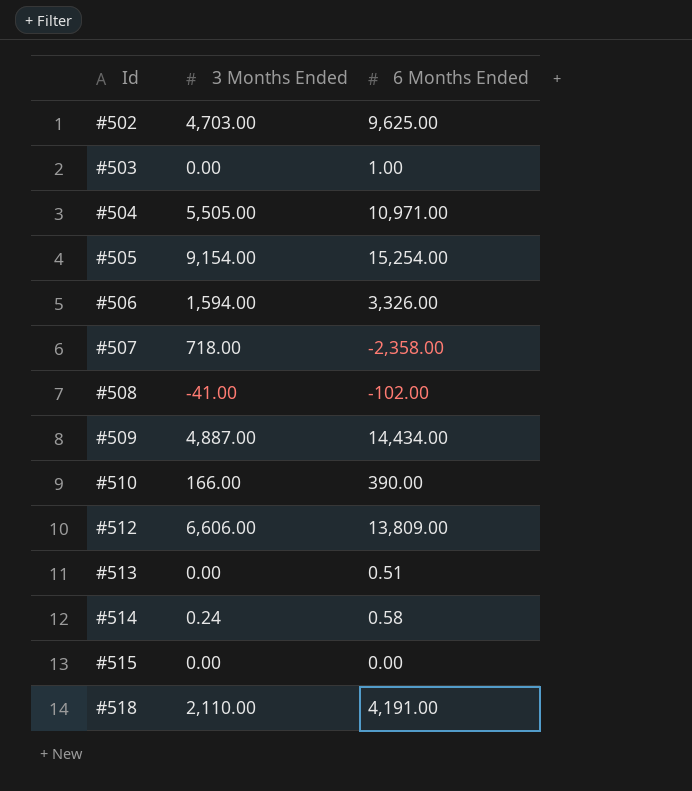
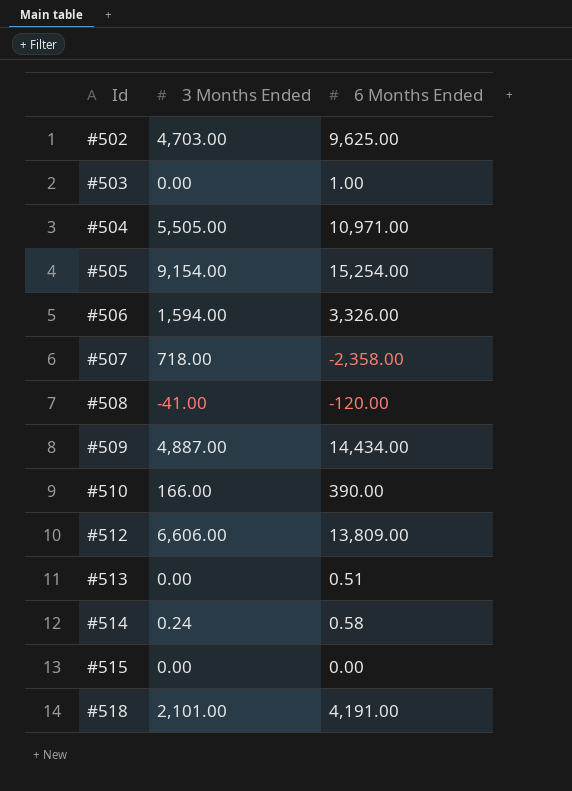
#508 | 6 Months Ended: -102.00 -> -120.00
#518 | 3 Months Ended: 2,110.00 -> 2,101.00

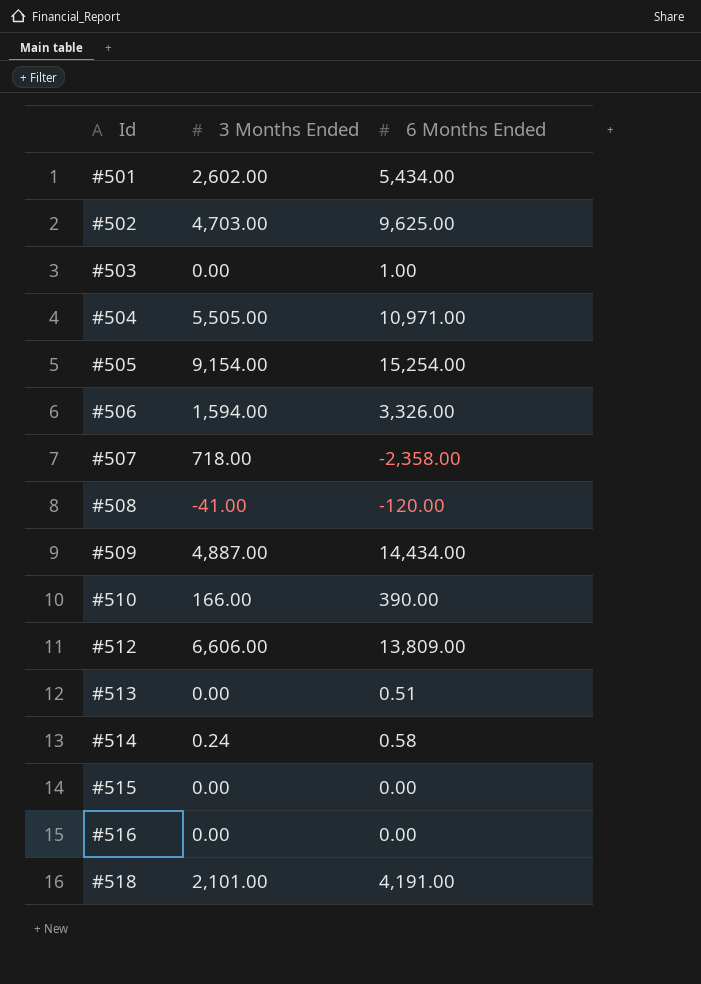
row #501: none -> 2,602.00 | 5,434.00
row #516: none -> 0.00 | 0.00

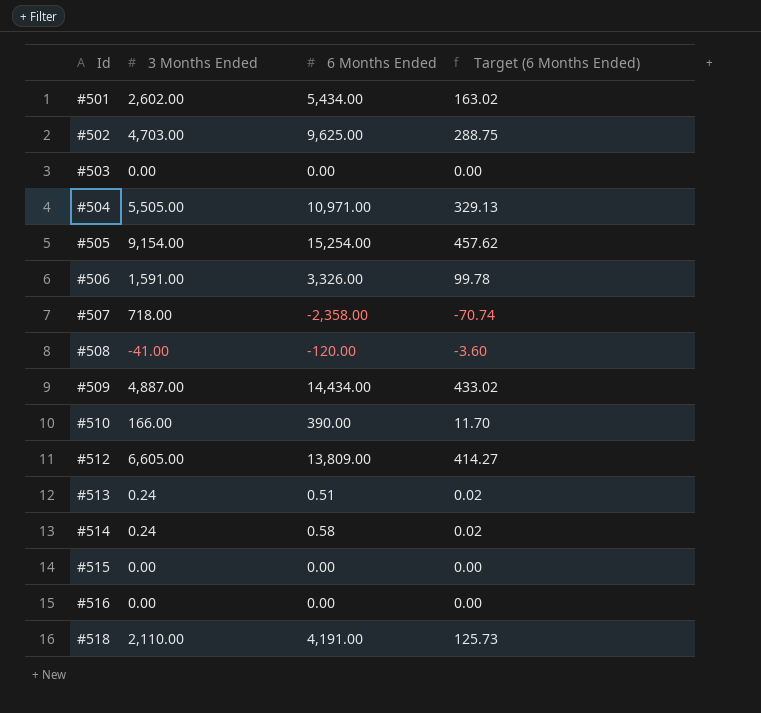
column Target (6 Months Ended) | formula: none -> [6 Months Ended] * 0.03
#503 | 6 Months Ended: 1.00 -> 0.00
#506 | 3 Months Ended: 1,594.00 -> 1,591.00
#512 | 3 Months Ended: 6,606.00 -> 6,605.00
#513 | 3 Months Ended: 0.00 -> 0.24
#518 | 3 Months Ended: 2,101.00 -> 2,110.00

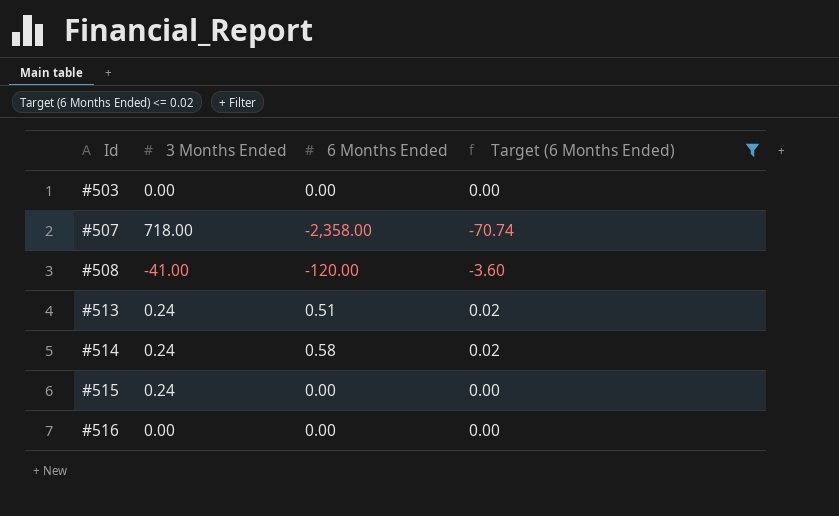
filter: none -> Target (6 Months Ended) <= 0.02
#515 | 3 Months Ended: 0.00 -> 0.24

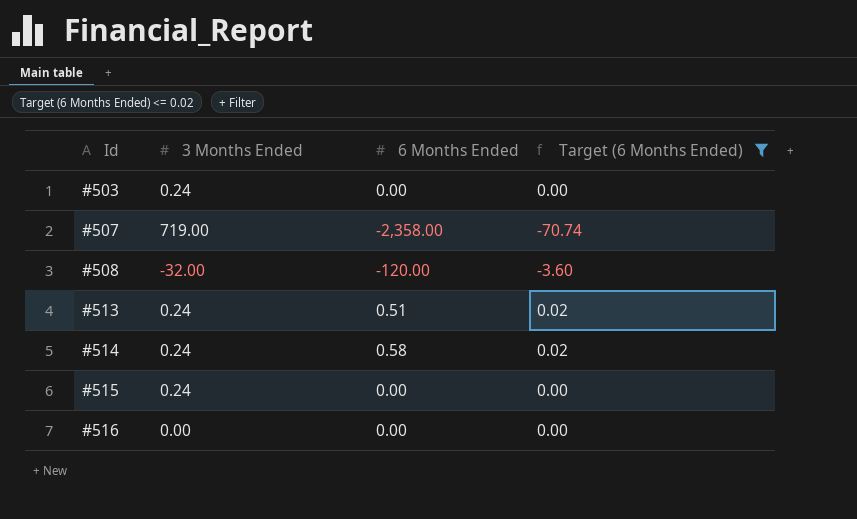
#503 | 3 Months Ended: 0.00 -> 0.24
#507 | 3 Months Ended: 718.00 -> 719.00
#508 | 3 Months Ended: -41.00 -> -32.00

